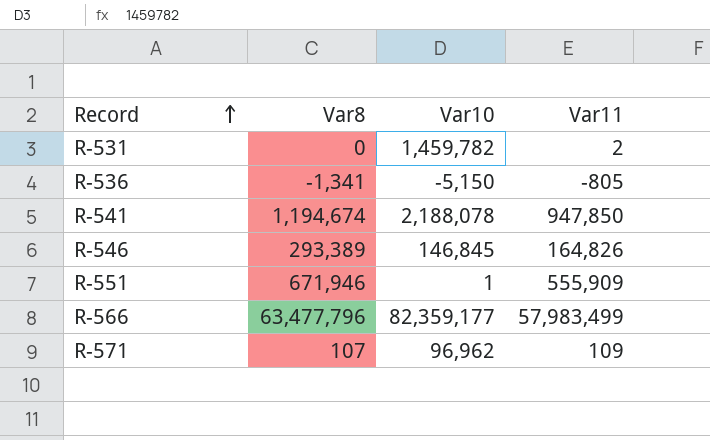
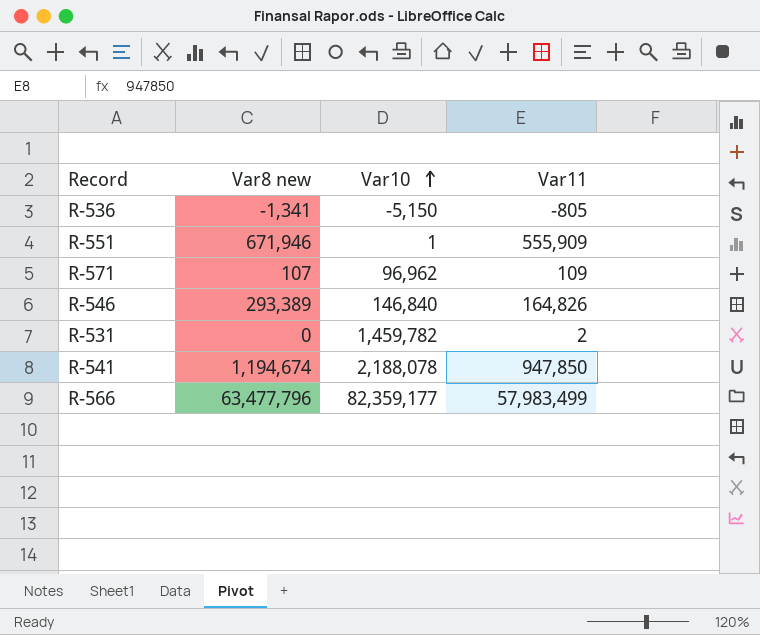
row order: Record ascending -> Var10 ascending
column name: Var8 -> Var8 new
R-546 | Var10: 146,845 -> 146,840

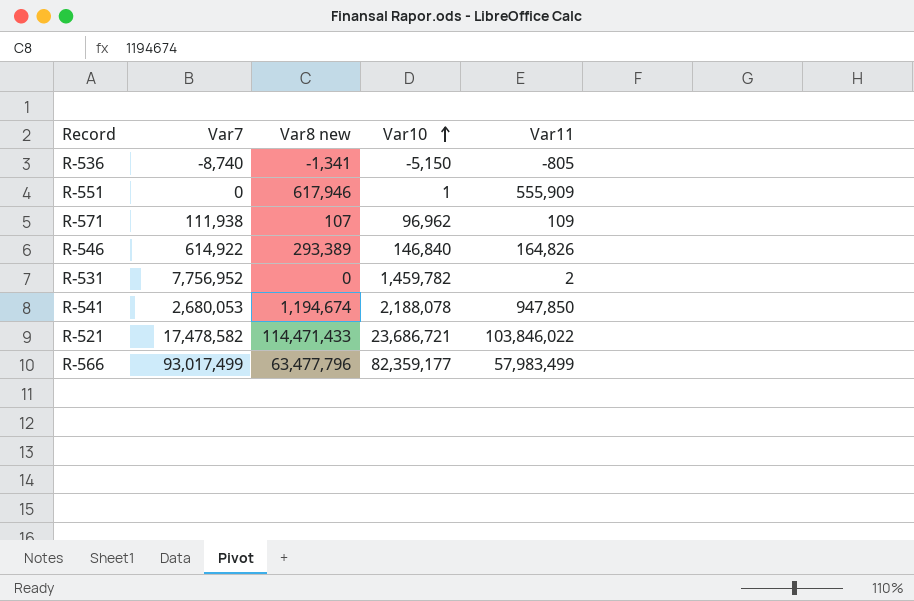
column Var7 | position: none -> 2
R-551 | Var8 new: 671,946 -> 617,946
row R-521: none -> 17,478,582 | 114,471,433 | 23,686,721 | 103,846,022

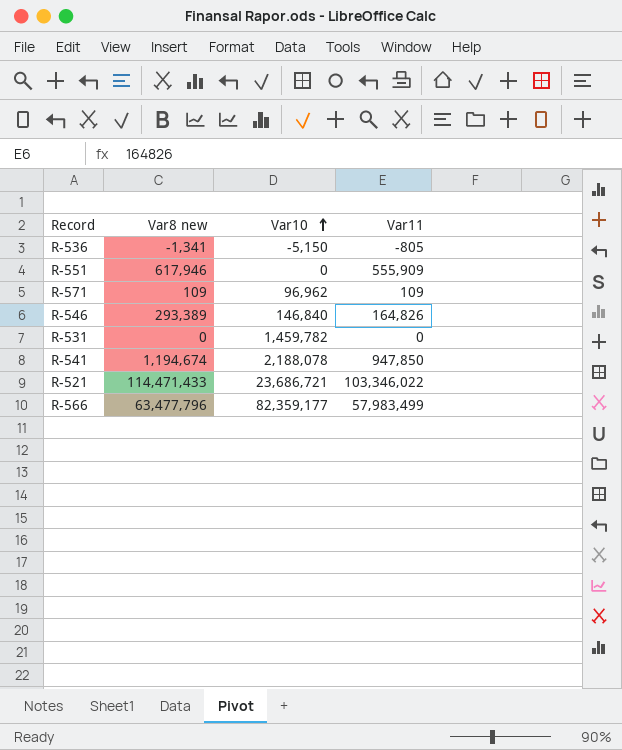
column Var7 | position: 2 -> none
R-551 | Var10: 1 -> 0
R-571 | Var8 new: 107 -> 109
R-531 | Var11: 2 -> 0
R-521 | Var11: 103,846,022 -> 103,346,022

